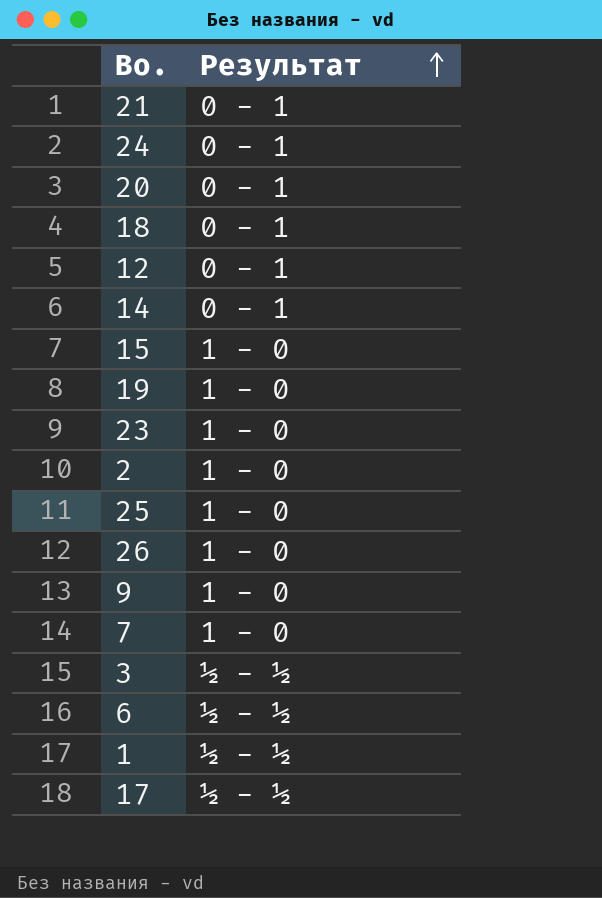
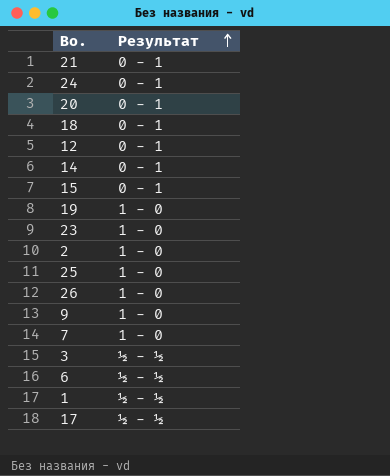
15 | Результат: 1 - 0 -> 0 - 1

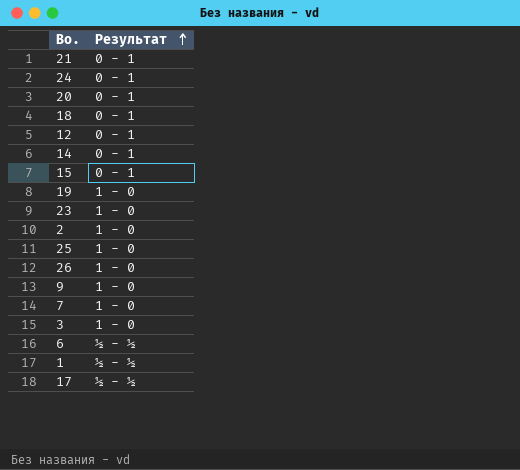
3 | Результат: ½ - ½ -> 1 - 0

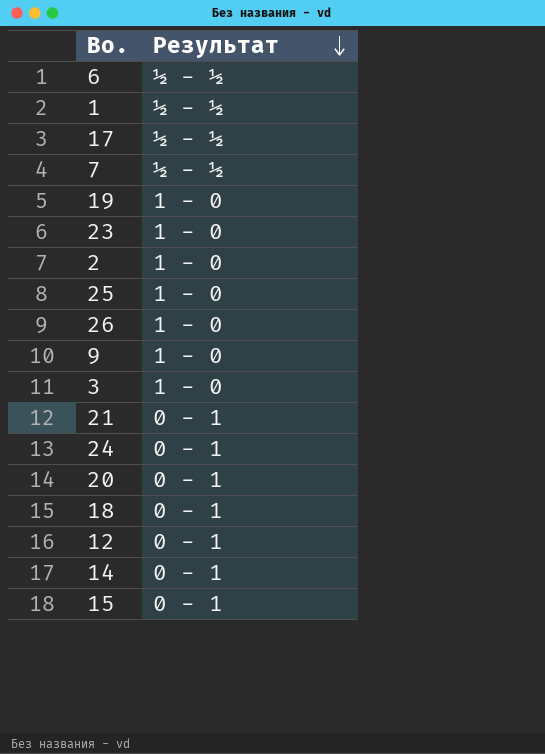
row order: Результат ascending -> Результат descending
7 | Результат: 1 - 0 -> ½ - ½

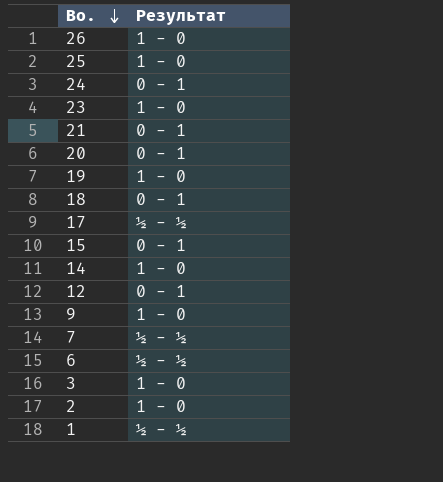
row order: Результат descending -> Bo. descending
14 | Результат: 0 - 1 -> 1 - 0

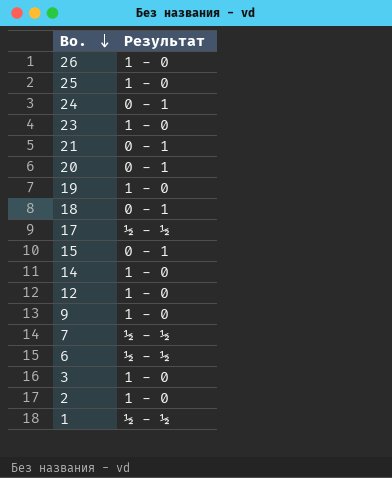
12 | Результат: 0 - 1 -> 1 - 0

